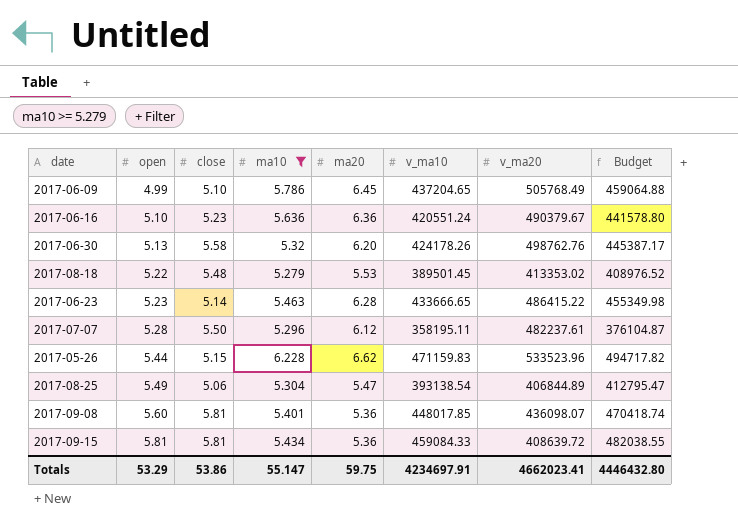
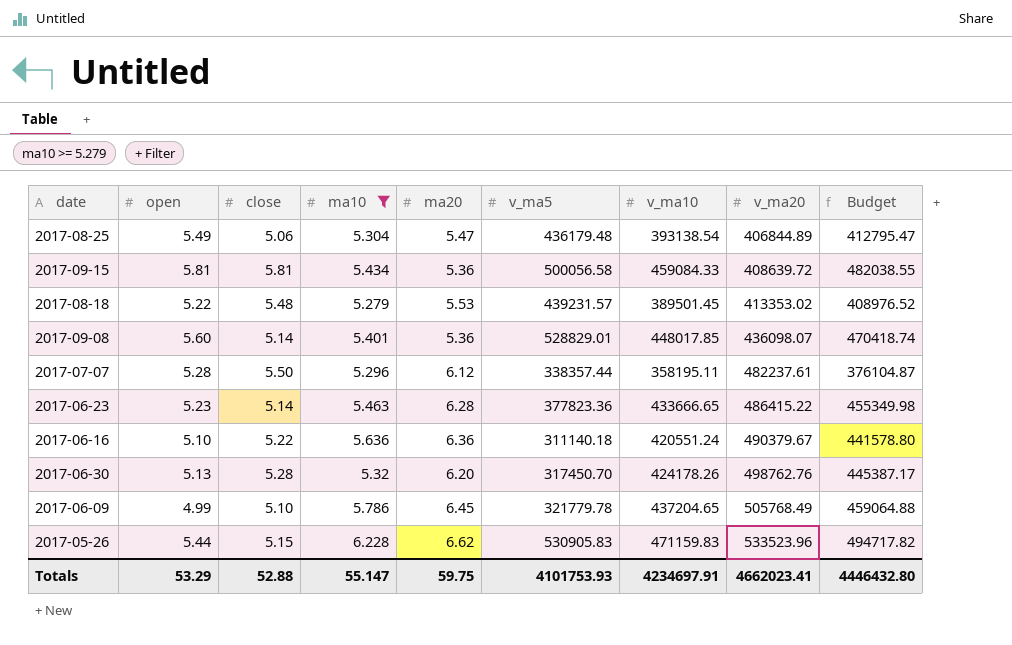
row order: open ascending -> v_ma20 ascending
column v_ma5 | position: none -> 6
2017-09-08 | close: 5.81 -> 5.14
2017-06-16 | close: 5.23 -> 5.22
2017-06-30 | close: 5.58 -> 5.28
Totals | close: 53.86 -> 52.88

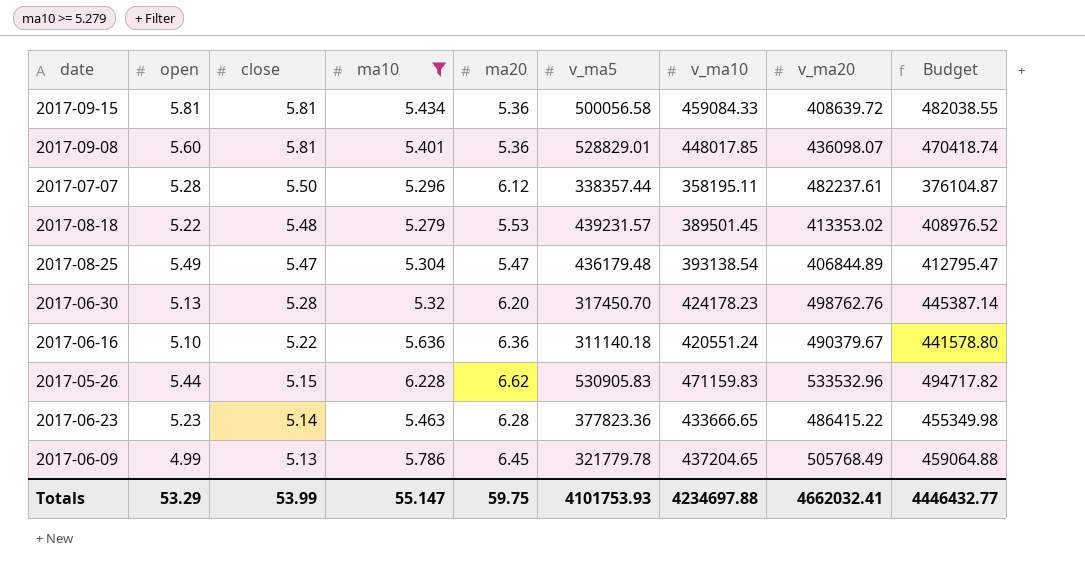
row order: v_ma20 ascending -> close descending
2017-09-08 | close: 5.14 -> 5.81
2017-08-25 | close: 5.06 -> 5.47
2017-06-30 | v_ma10: 424178.26 -> 424178.23
2017-06-30 | Budget: 445387.17 -> 445387.14
2017-05-26 | v_ma20: 533523.96 -> 533532.96
2017-06-09 | close: 5.10 -> 5.13
Totals | close: 52.88 -> 53.99
Totals | v_ma10: 4234697.91 -> 4234697.88
Totals | v_ma20: 4662023.41 -> 4662032.41
Totals | Budget: 4446432.80 -> 4446432.77

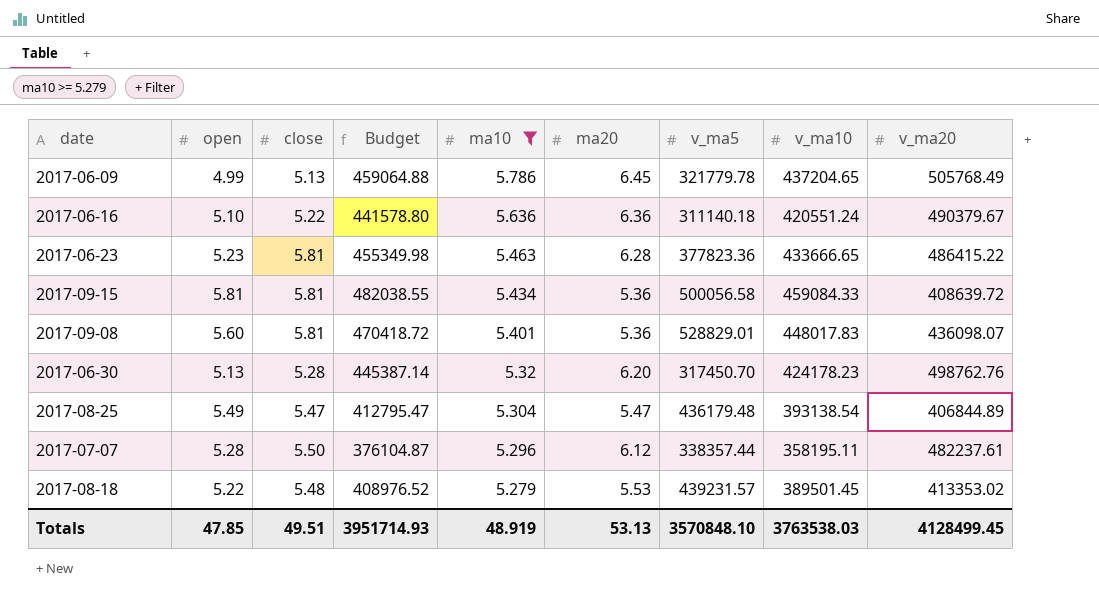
row order: close descending -> ma10 descending
column Budget | position: 9 -> 4
row 2017-05-26: 5.44 | 5.15 | 6.228 | 6.62 | 530905.83 | 471159.83 | 533532.96 | 494717.82 -> none
2017-06-23 | close: 5.14 -> 5.81
2017-09-08 | Budget: 470418.74 -> 470418.72
2017-09-08 | v_ma10: 448017.85 -> 448017.83
Totals | open: 53.29 -> 47.85
Totals | close: 53.99 -> 49.51
Totals | Budget: 4446432.77 -> 3951714.93
Totals | ma10: 55.147 -> 48.919
Totals | ma20: 59.75 -> 53.13
Totals | v_ma5: 4101753.93 -> 3570848.10
Totals | v_ma10: 4234697.88 -> 3763538.03
Totals | v_ma20: 4662032.41 -> 4128499.45

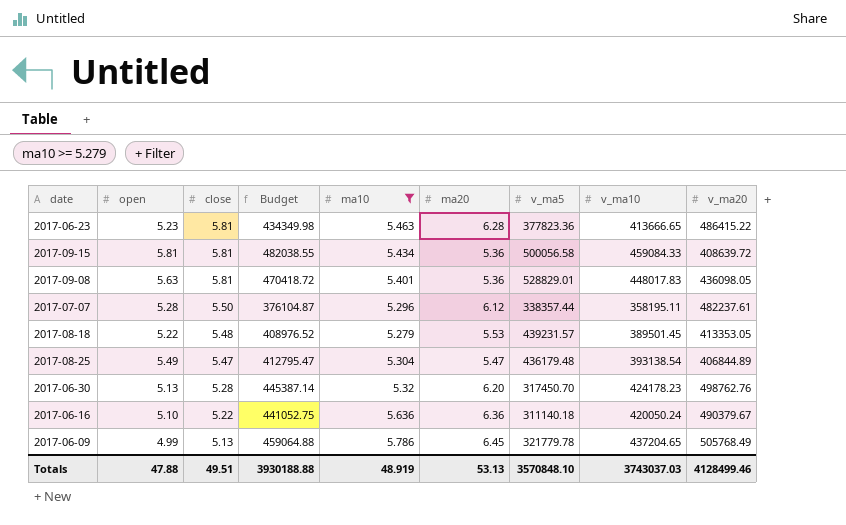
row order: ma10 descending -> close descending
2017-06-23 | Budget: 455349.98 -> 434349.98
2017-06-23 | v_ma10: 433666.65 -> 413666.65
2017-09-08 | open: 5.60 -> 5.63
2017-09-08 | v_ma20: 436098.07 -> 436098.05
2017-08-18 | v_ma20: 413353.02 -> 413353.05
2017-06-16 | Budget: 441578.80 -> 441052.75
2017-06-16 | v_ma10: 420551.24 -> 420050.24
Totals | open: 47.85 -> 47.88
Totals | Budget: 3951714.93 -> 3930188.88
Totals | v_ma10: 3763538.03 -> 3743037.03
Totals | v_ma20: 4128499.45 -> 4128499.46

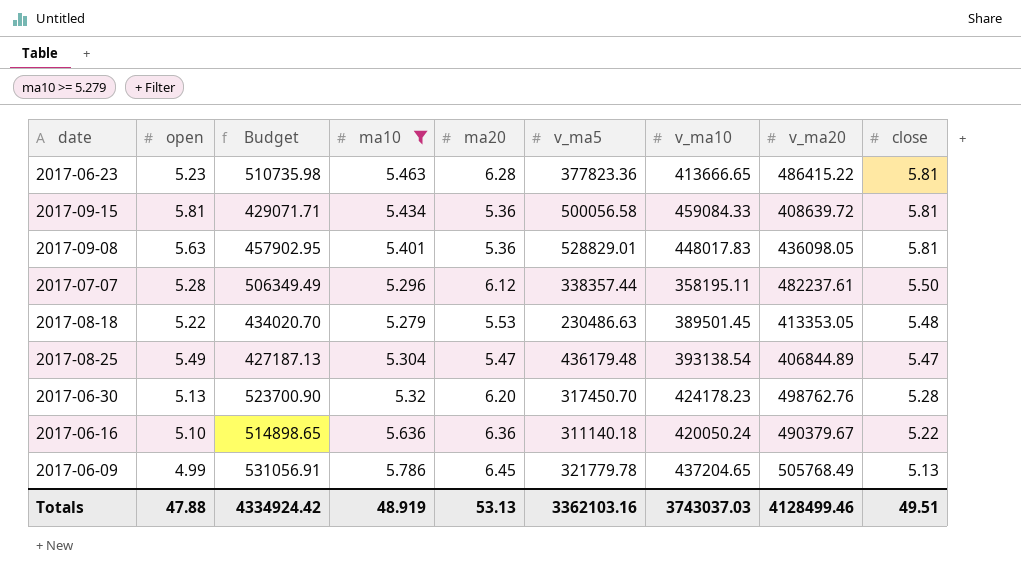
column Budget | formula: [v_ma10] * 1.05 -> [v_ma20] * 1.05
column close | position: 3 -> 9
2017-08-18 | v_ma5: 439231.57 -> 230486.63
Totals | Budget: 3930188.88 -> 4334924.42
Totals | v_ma5: 3570848.10 -> 3362103.16

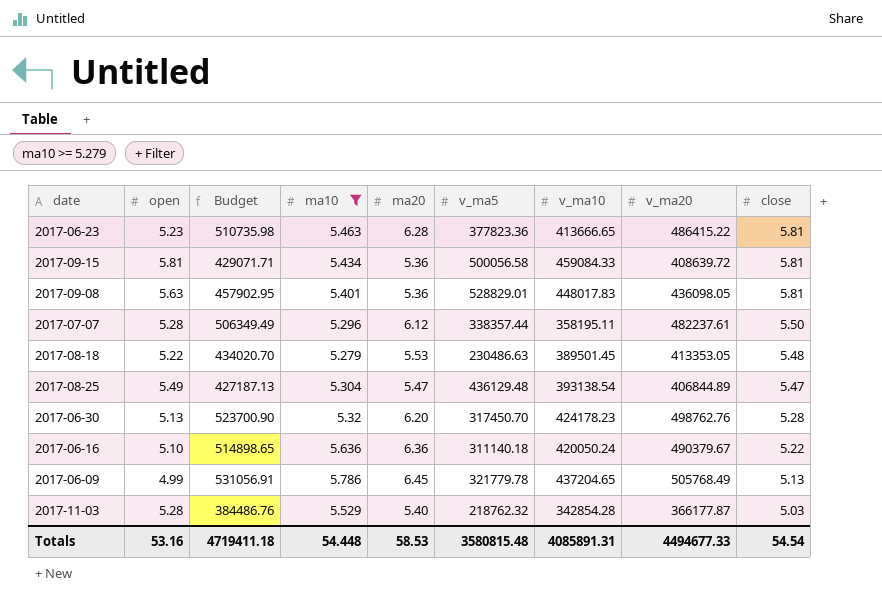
2017-08-25 | v_ma5: 436179.48 -> 436129.48
row 2017-11-03: none -> 5.28 | 384486.76 | 5.529 | 5.40 | 218762.32 | 342854.28 | 366177.87 | 5.03
Totals | open: 47.88 -> 53.16
Totals | Budget: 4334924.42 -> 4719411.18
Totals | ma10: 48.919 -> 54.448
Totals | ma20: 53.13 -> 58.53
Totals | v_ma5: 3362103.16 -> 3580815.48
Totals | v_ma10: 3743037.03 -> 4085891.31
Totals | v_ma20: 4128499.46 -> 4494677.33
Totals | close: 49.51 -> 54.54

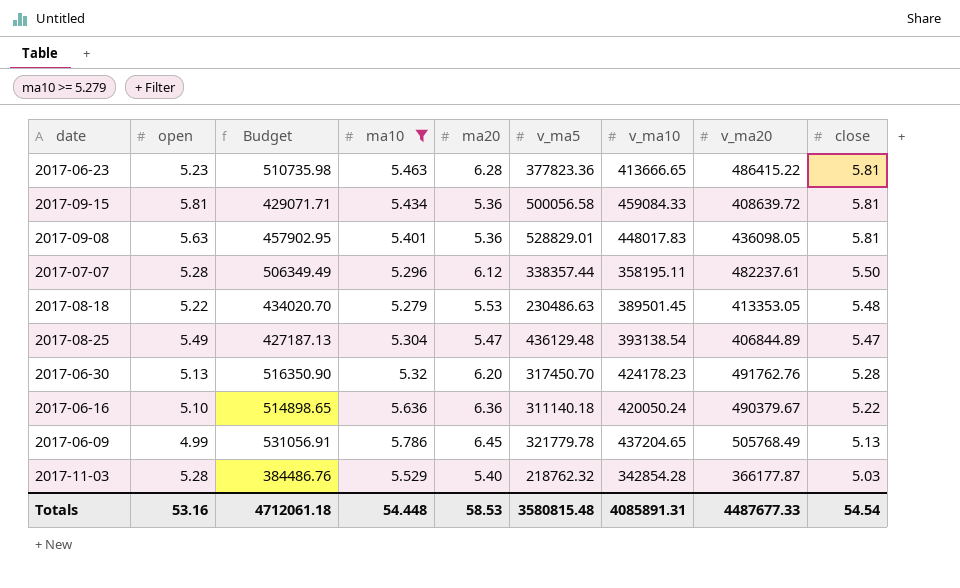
2017-06-30 | Budget: 523700.90 -> 516350.90
2017-06-30 | v_ma20: 498762.76 -> 491762.76
Totals | Budget: 4719411.18 -> 4712061.18
Totals | v_ma20: 4494677.33 -> 4487677.33

